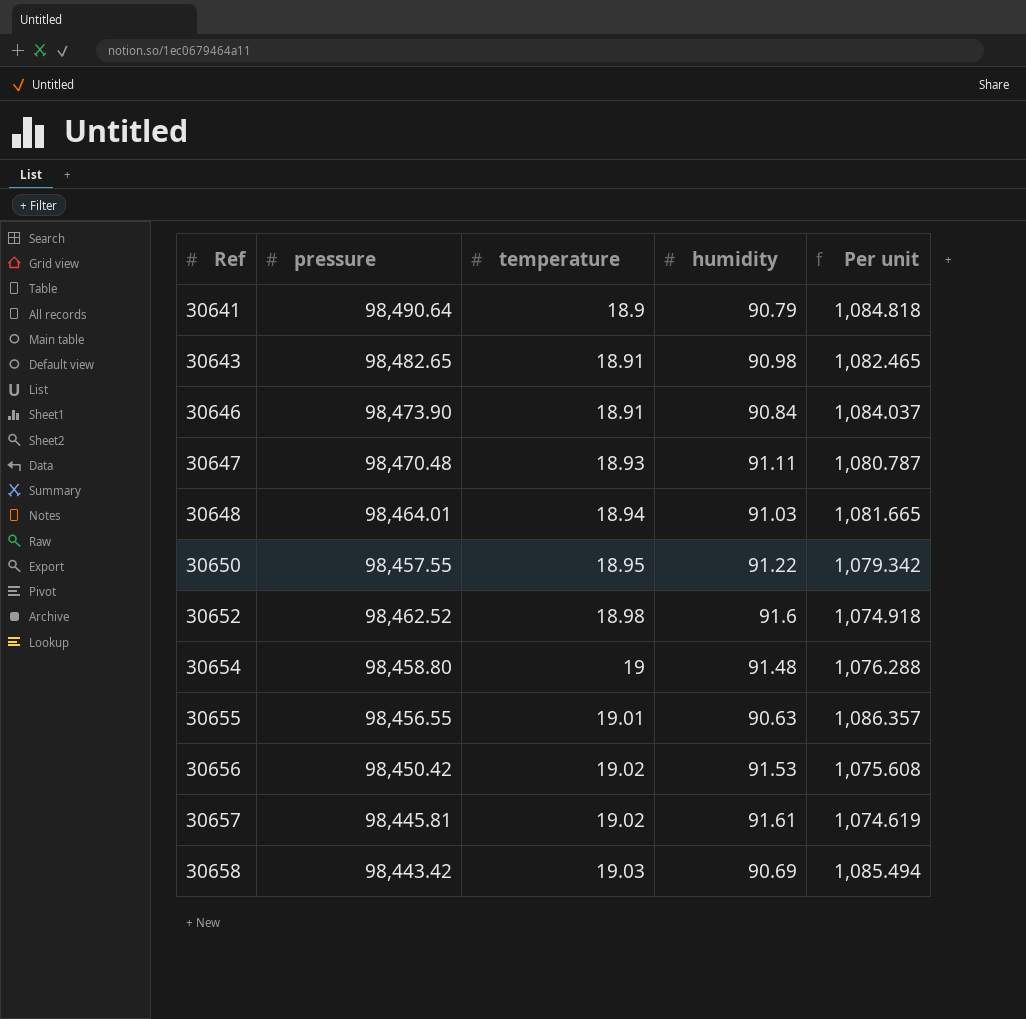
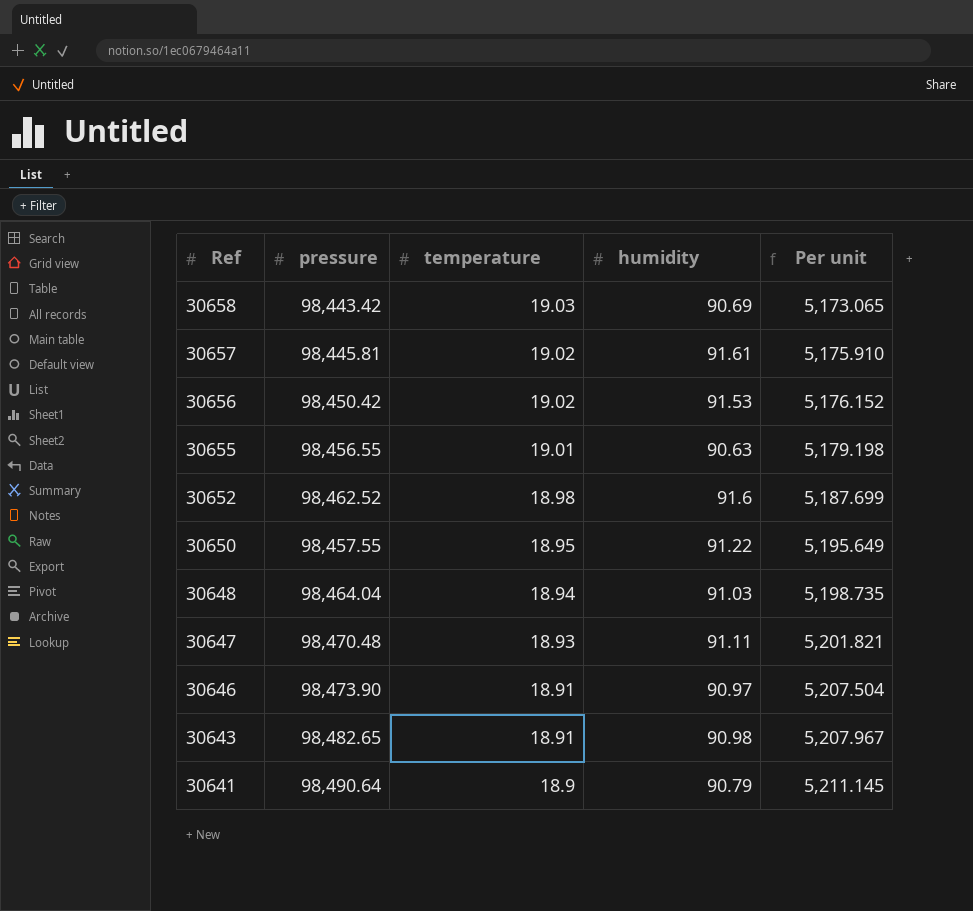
row order: Ref ascending -> Ref descending
column Per unit | formula: [pressure] / [humidity] -> [pressure] / [temperature]
row 30654: 98,458.80 | 19 | 91.48 | 1,076.288 -> none
30648 | pressure: 98,464.01 -> 98,464.04
30646 | humidity: 90.84 -> 90.97

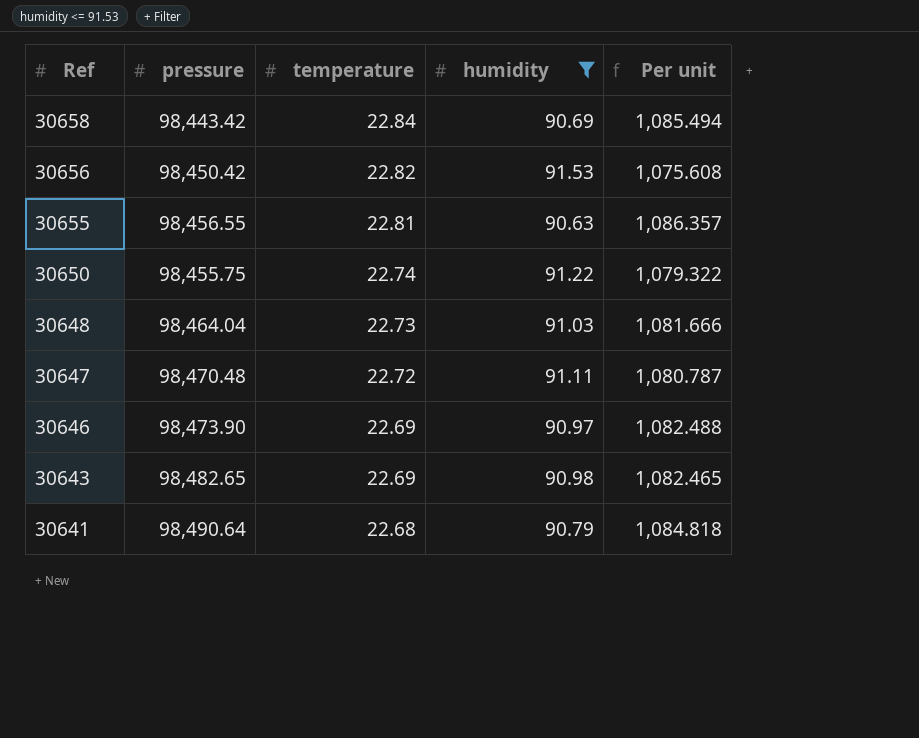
filter: none -> humidity <= 91.53
column Per unit | formula: [pressure] / [temperature] -> [pressure] / [humidity]
30658 | temperature: 19.03 -> 22.84
30656 | temperature: 19.02 -> 22.82
30655 | temperature: 19.01 -> 22.81
30650 | pressure: 98,457.55 -> 98,455.75
30650 | temperature: 18.95 -> 22.74
30648 | temperature: 18.94 -> 22.73
30647 | temperature: 18.93 -> 22.72
30646 | temperature: 18.91 -> 22.69
30643 | temperature: 18.91 -> 22.69
30641 | temperature: 18.9 -> 22.68

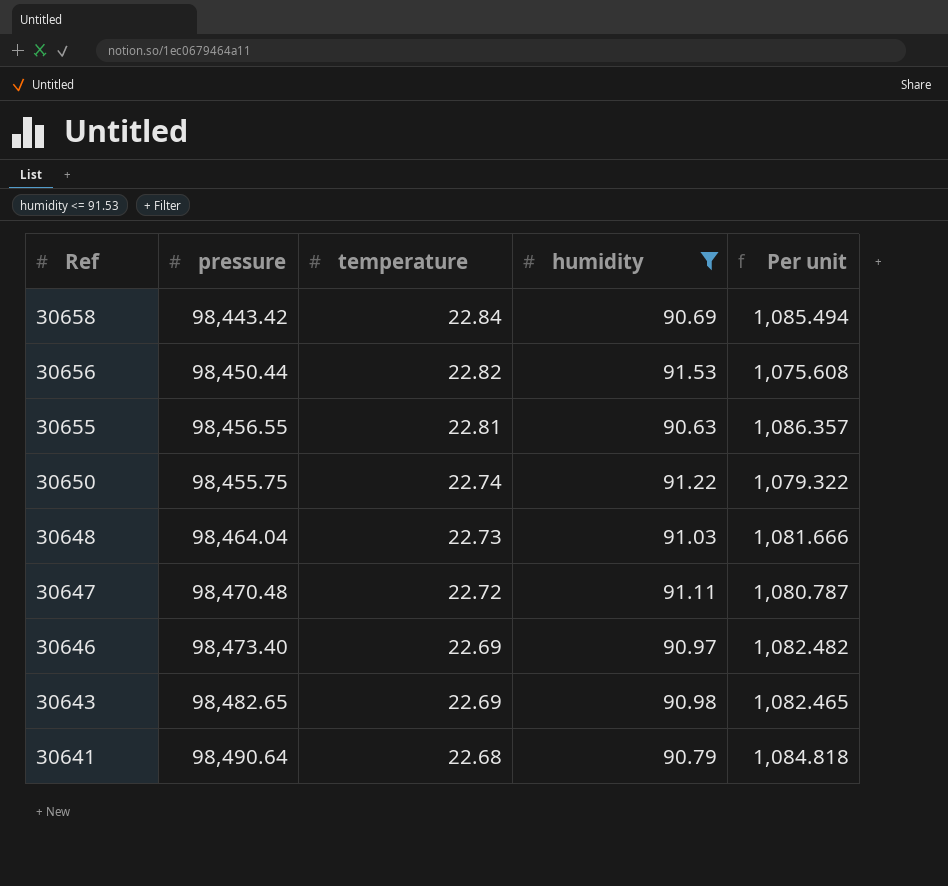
30656 | pressure: 98,450.42 -> 98,450.44
30646 | pressure: 98,473.90 -> 98,473.40
30646 | Per unit: 1,082.488 -> 1,082.482

